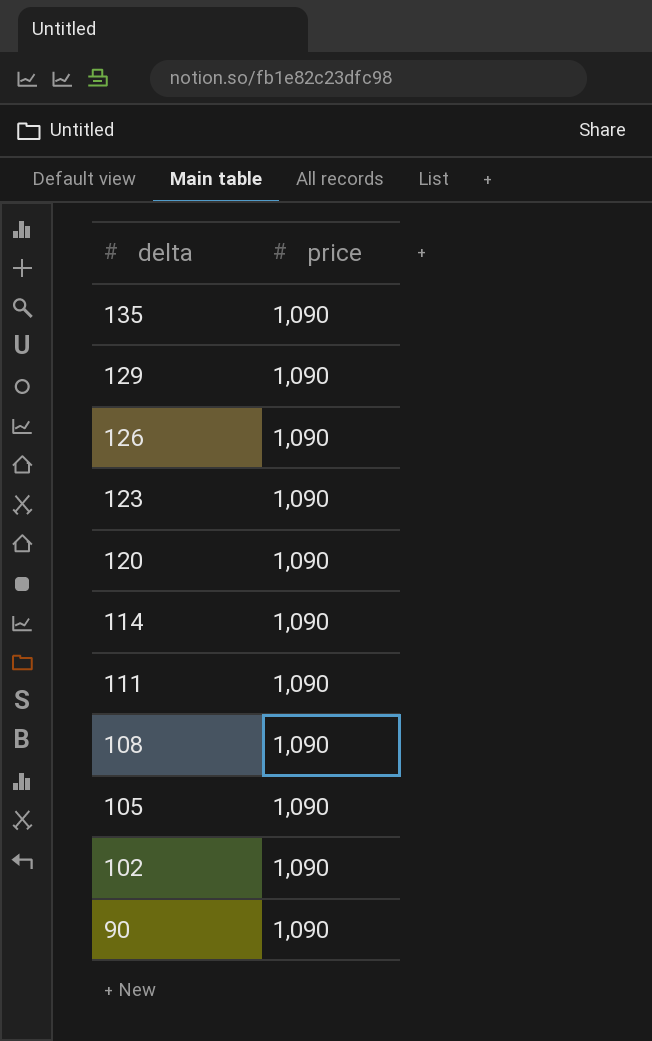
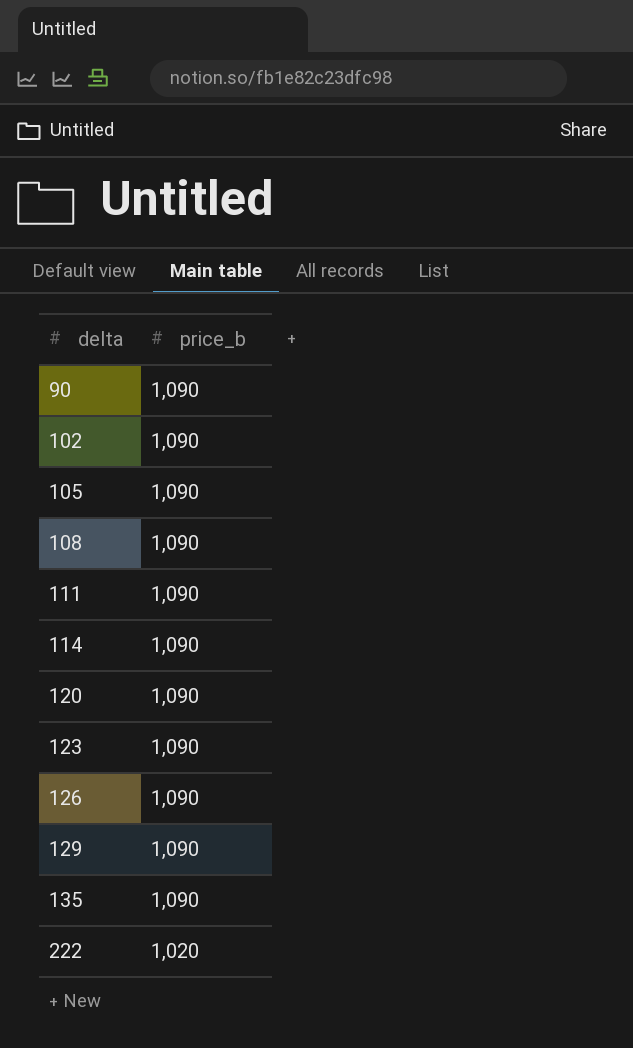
row order: delta descending -> delta ascending
column name: price -> price_b
row 222: none -> 1,020

